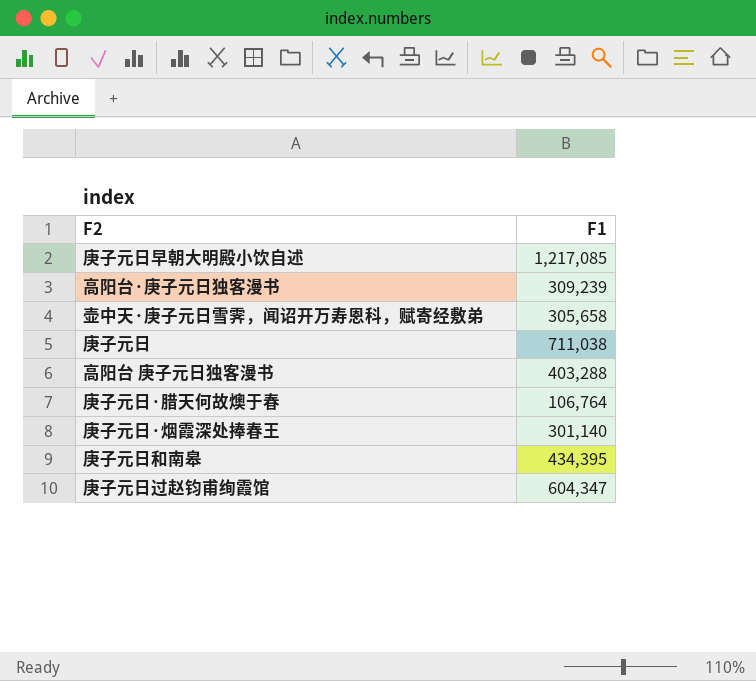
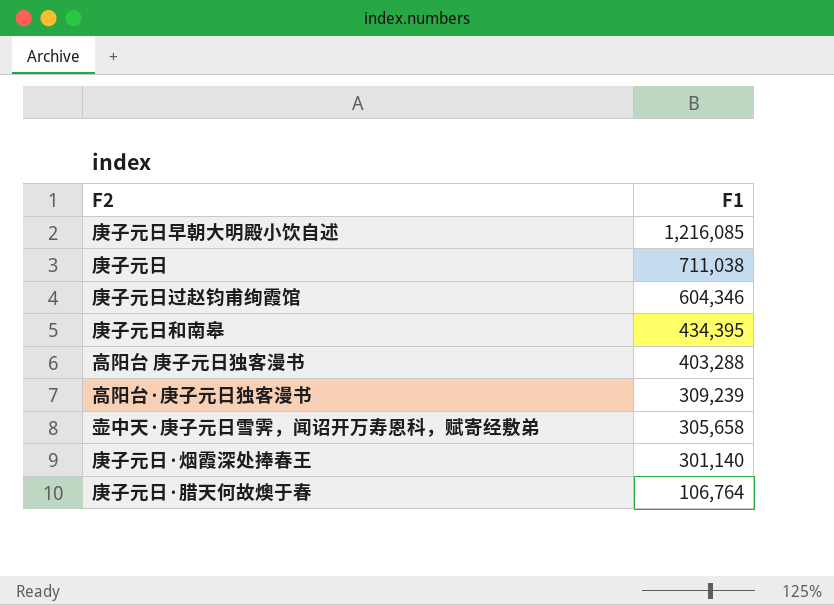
row order: none -> F1 descending
庚子元日早朝大明殿小饮自述 | F1: 1,217,085 -> 1,216,085
庚子元日过赵钧甫绚霞馆 | F1: 604,347 -> 604,346

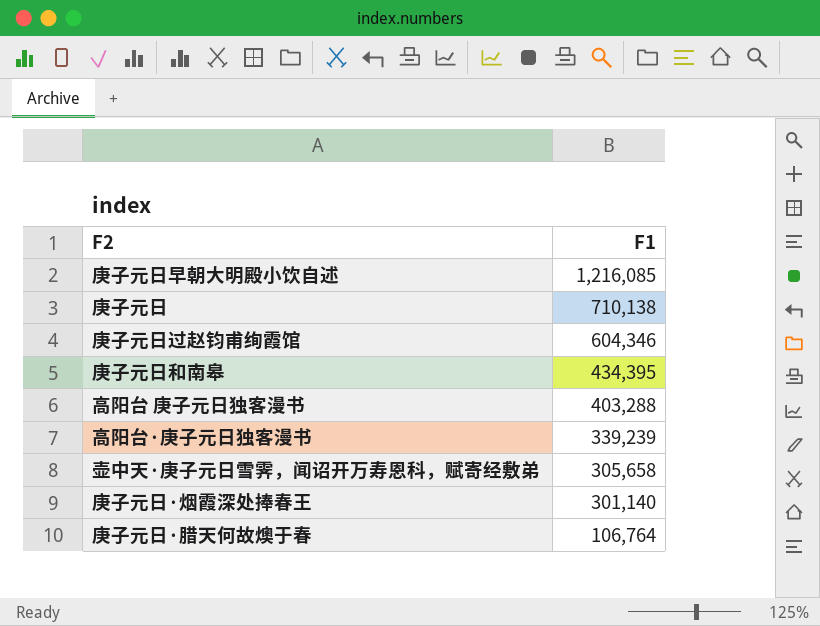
庚子元日 | F1: 711,038 -> 710,138
高阳台·庚子元日独客漫书 | F1: 309,239 -> 339,239

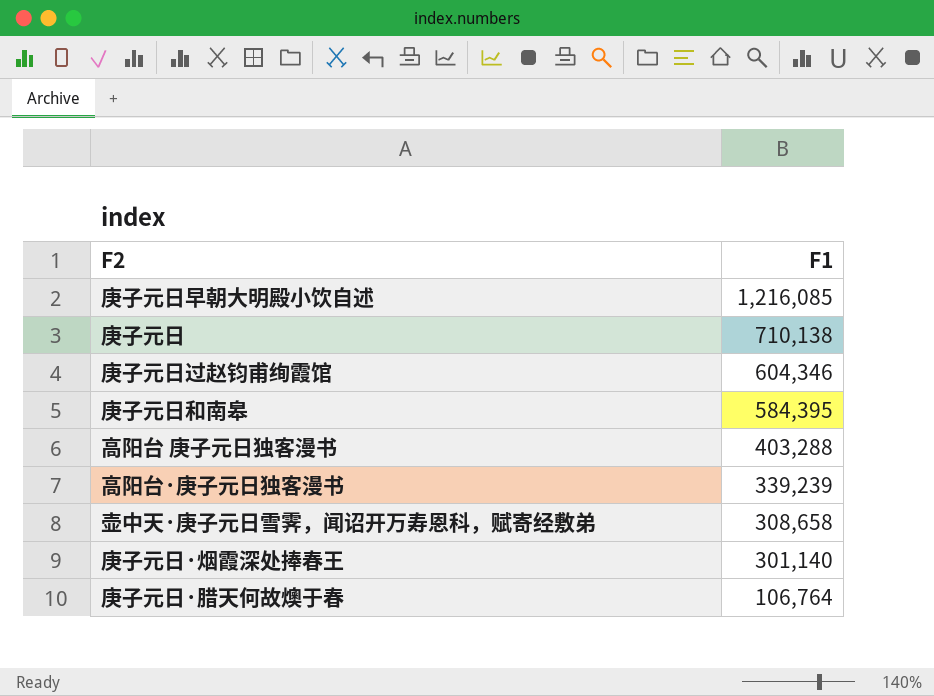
庚子元日和南皋 | F1: 434,395 -> 584,395
壶中天·庚子元日雪霁，闻诏开万寿恩科，赋寄经敷弟 | F1: 305,658 -> 308,658

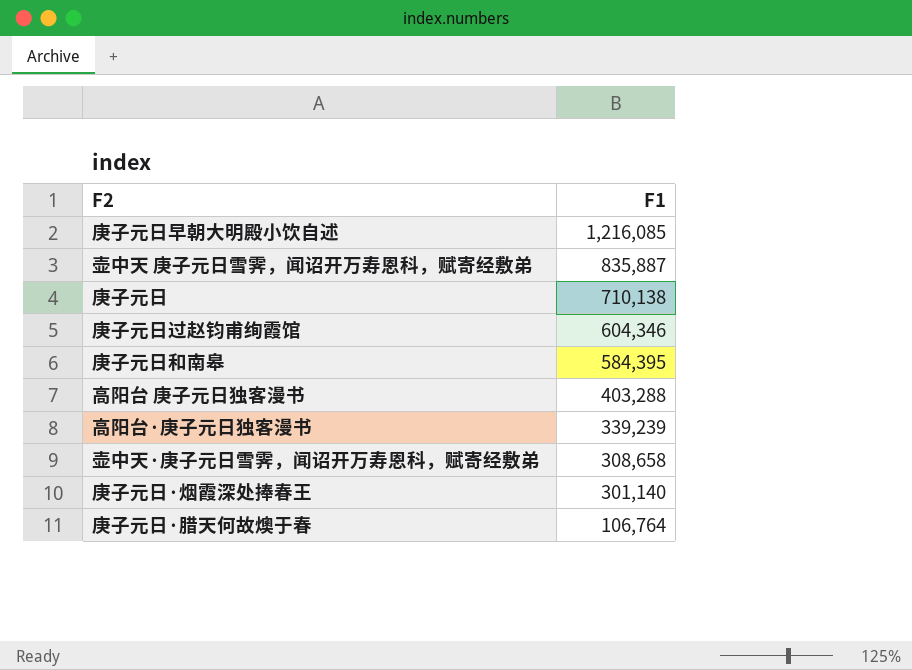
row 壶中天 庚子元日雪霁，闻诏开万寿恩科，赋寄经敷弟: none -> 835,887

